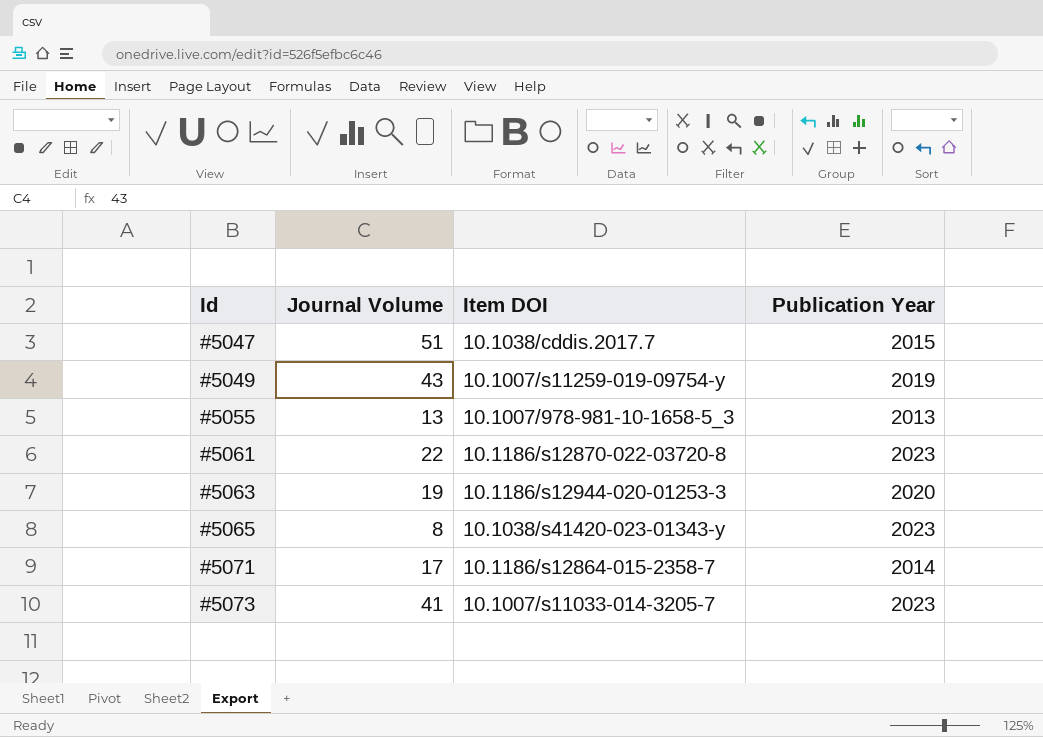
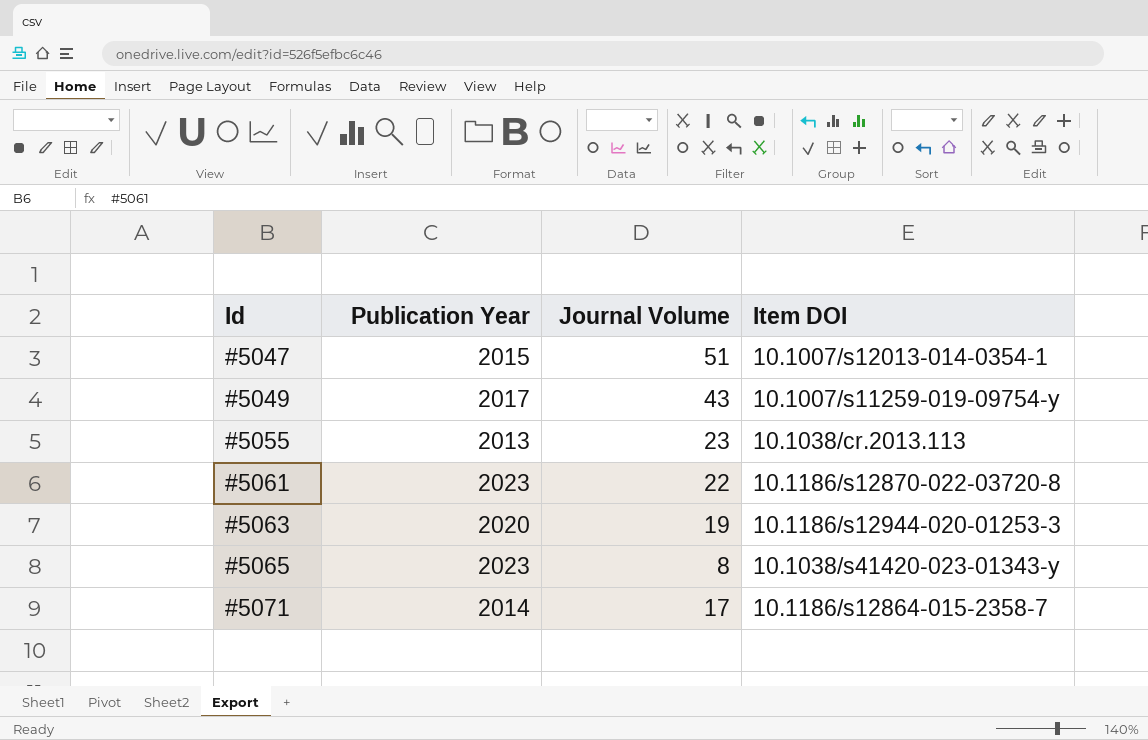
column Publication Year | position: 4 -> 2
row #5073: 41 | 10.1007/s11033-014-3205-7 | 2023 -> none
#5047 | Item DOI: 10.1038/cddis.2017.7 -> 10.1007/s12013-014-0354-1
#5049 | Publication Year: 2019 -> 2017
#5055 | Journal Volume: 13 -> 23
#5055 | Item DOI: 10.1007/978-981-10-1658-5_3 -> 10.1038/cr.2013.113

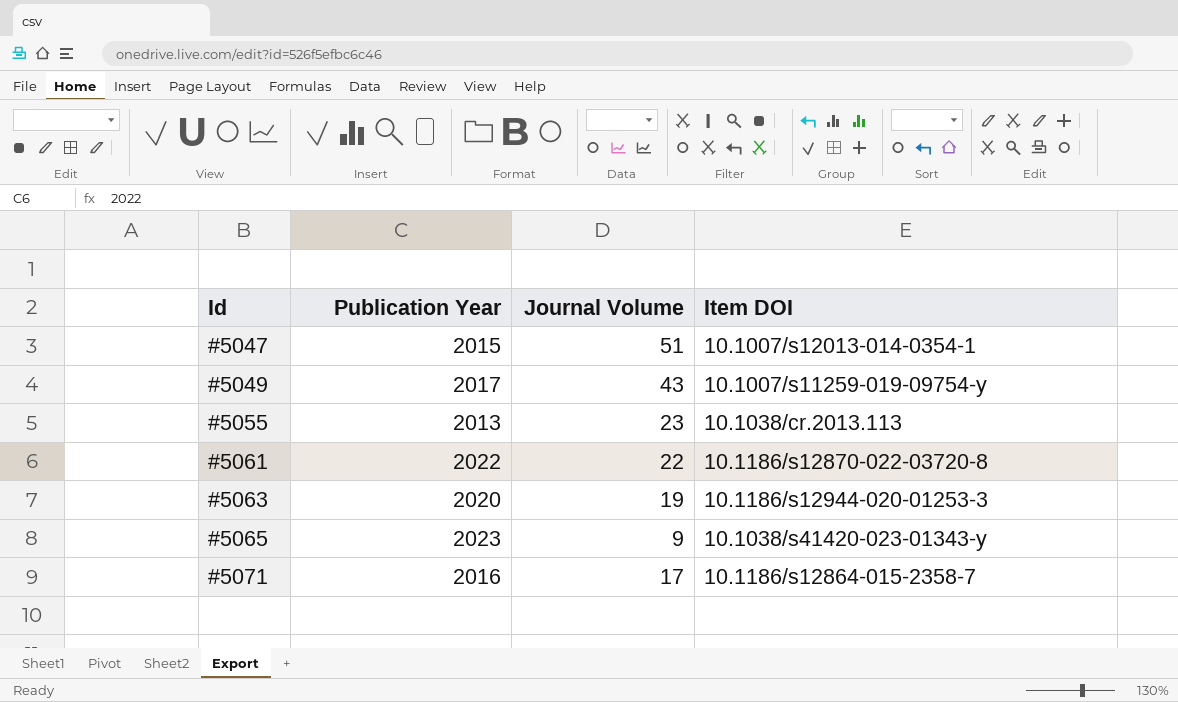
#5061 | Publication Year: 2023 -> 2022
#5065 | Journal Volume: 8 -> 9
#5071 | Publication Year: 2014 -> 2016

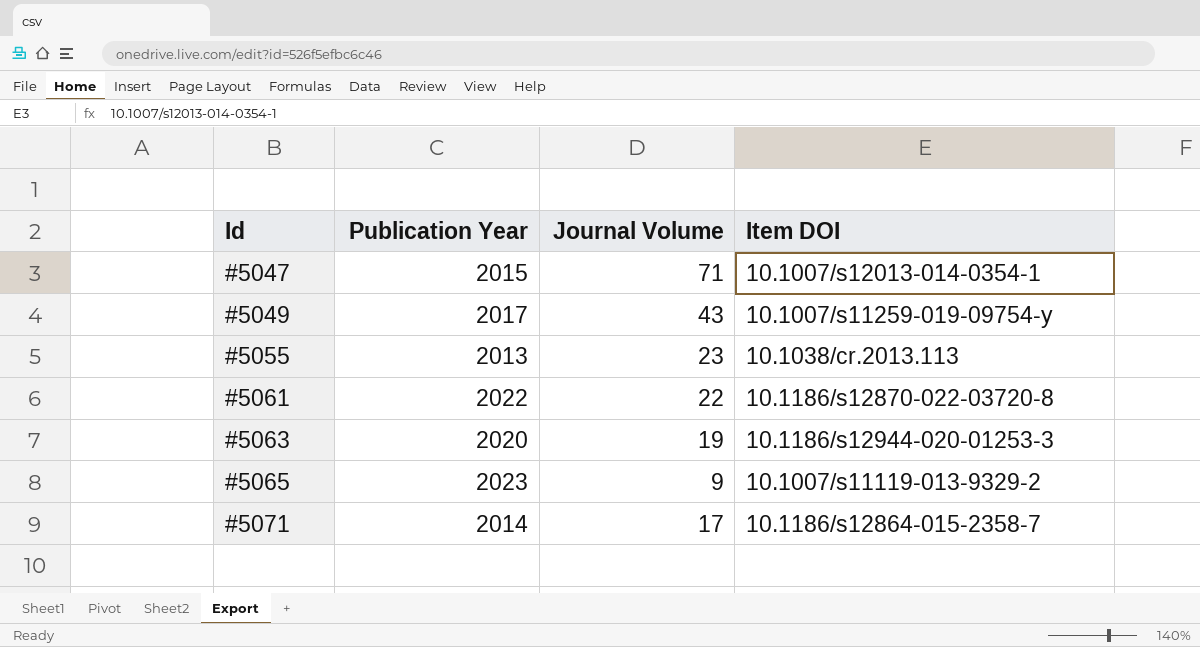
#5047 | Journal Volume: 51 -> 71
#5065 | Item DOI: 10.1038/s41420-023-01343-y -> 10.1007/s11119-013-9329-2
#5071 | Publication Year: 2016 -> 2014

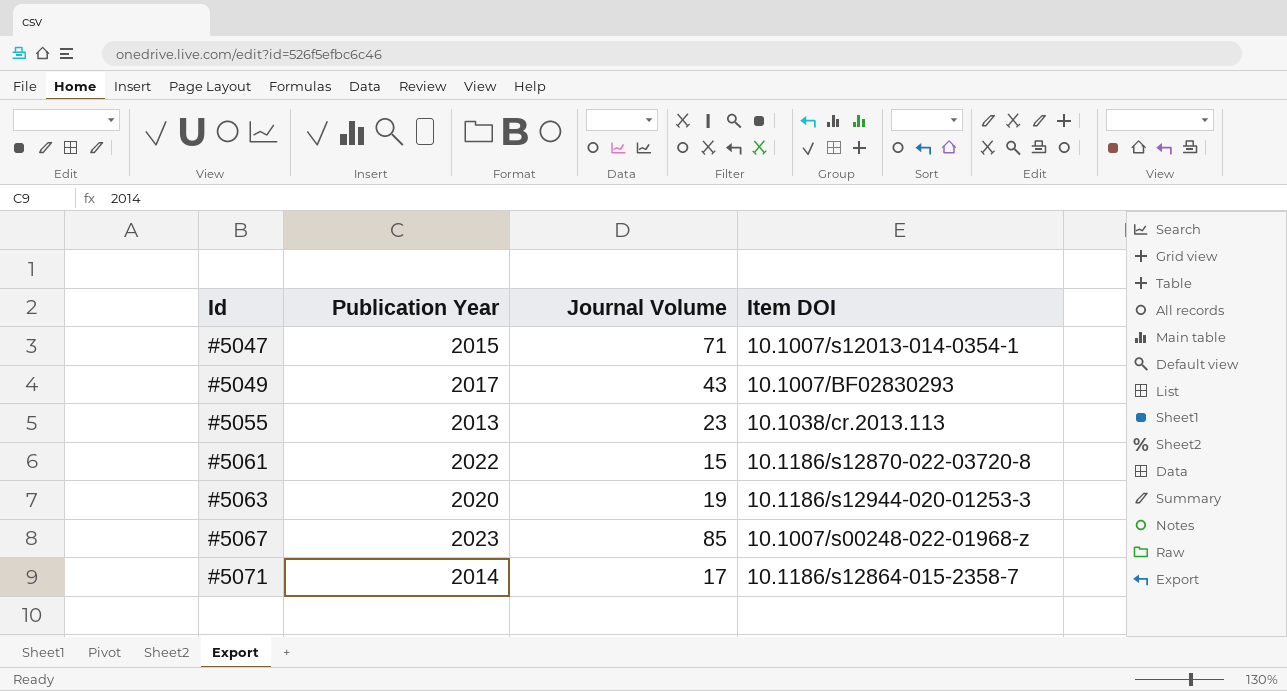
row #5065: 2023 | 9 | 10.1007/s11119-013-9329-2 -> none
#5049 | Item DOI: 10.1007/s11259-019-09754-y -> 10.1007/BF02830293
#5061 | Journal Volume: 22 -> 15
row #5067: none -> 2023 | 85 | 10.1007/s00248-022-01968-z

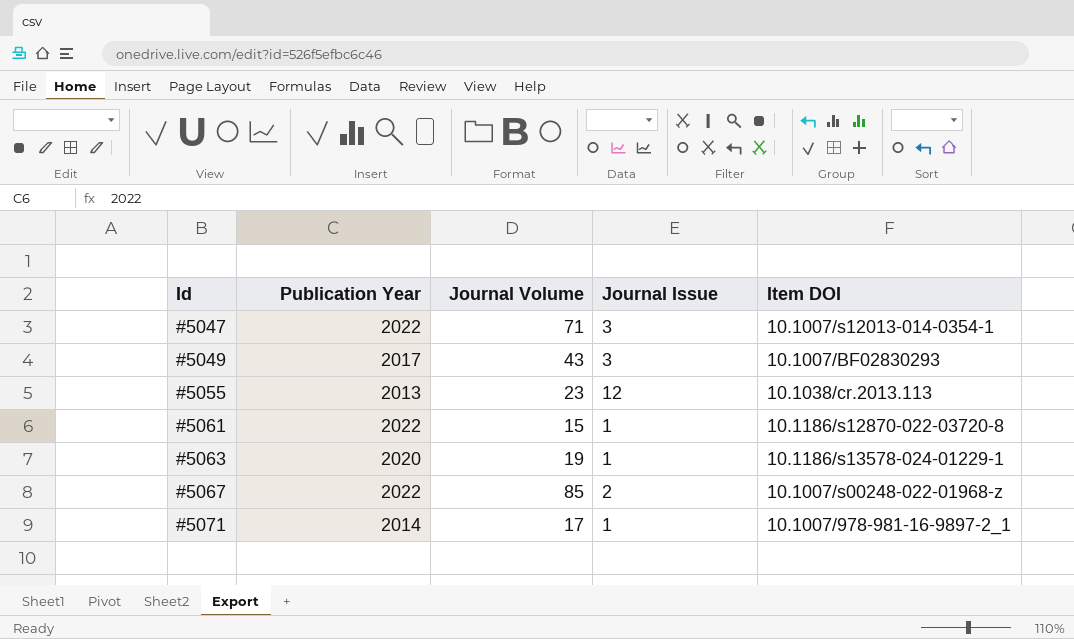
column Journal Issue | position: none -> 4
#5047 | Publication Year: 2015 -> 2022
#5063 | Item DOI: 10.1186/s12944-020-01253-3 -> 10.1186/s13578-024-01229-1
#5067 | Publication Year: 2023 -> 2022
#5071 | Item DOI: 10.1186/s12864-015-2358-7 -> 10.1007/978-981-16-9897-2_1

